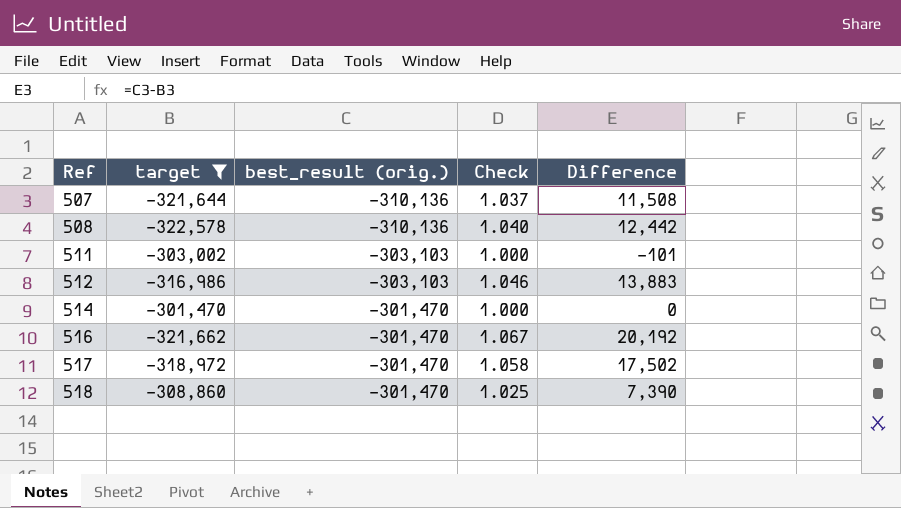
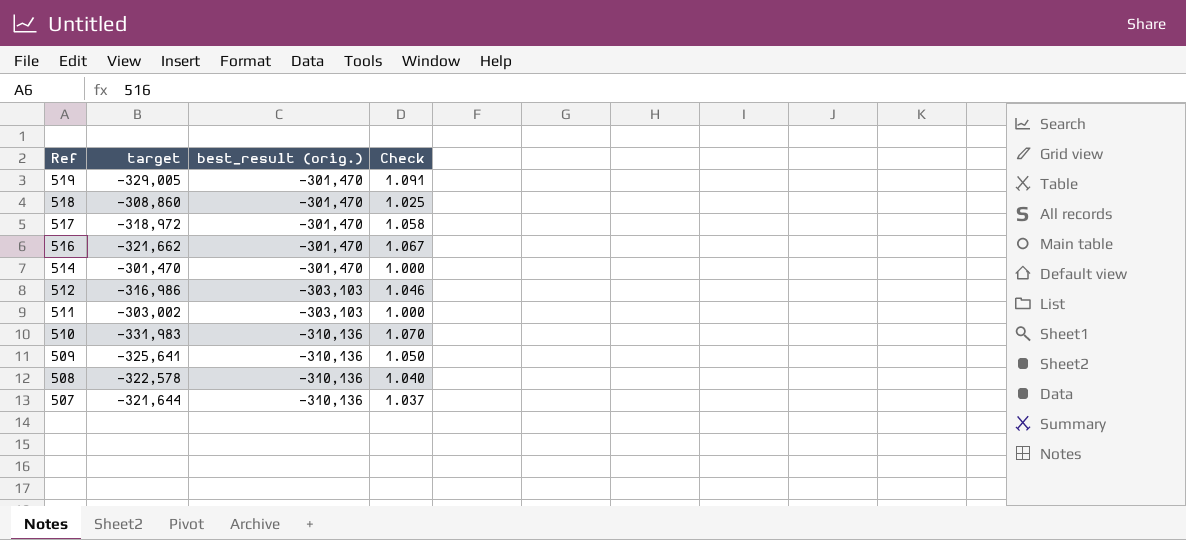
filter: target >= -322,578 -> none
row order: Ref ascending -> Ref descending
column Difference | formula: [best_result (orig.)] - [target] -> none

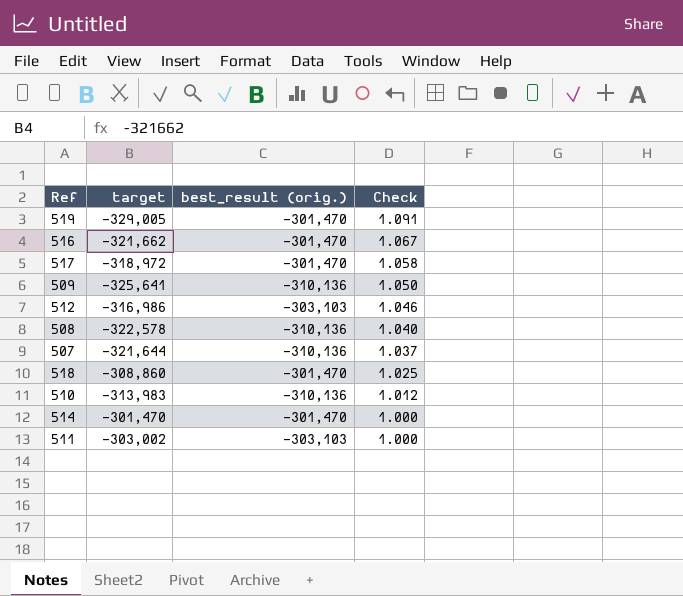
row order: Ref descending -> Check descending
510 | target: -331,983 -> -313,983
510 | Check: 1.070 -> 1.012

